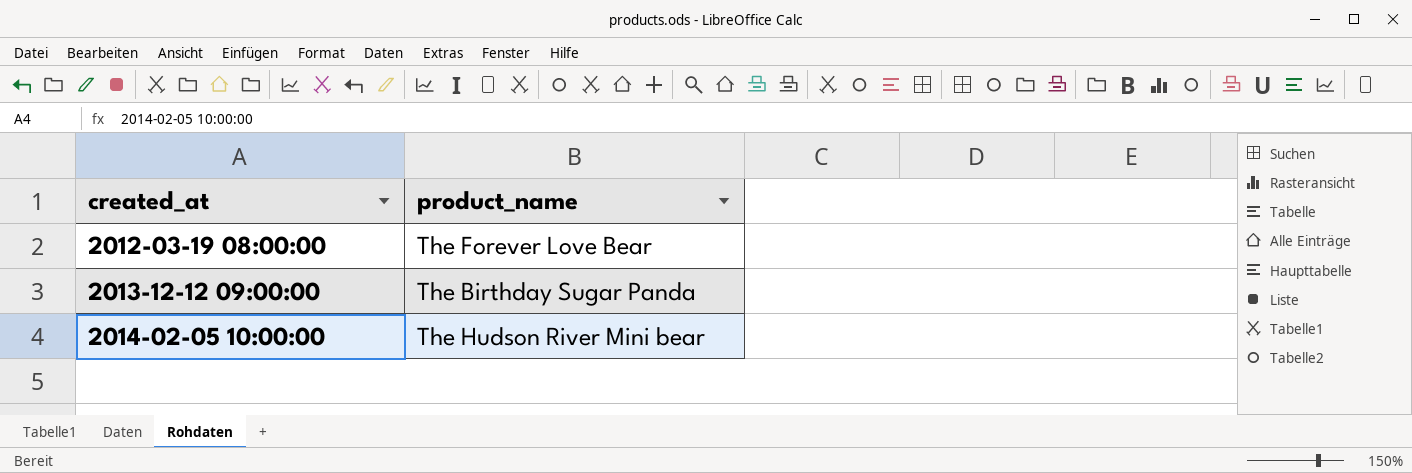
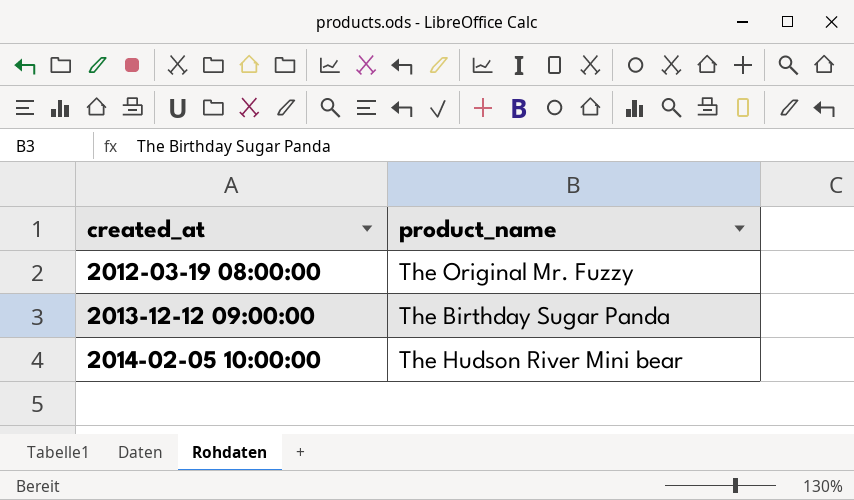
2012-03-19 08:00:00 | product_name: The Forever Love Bear -> The Original Mr. Fuzzy

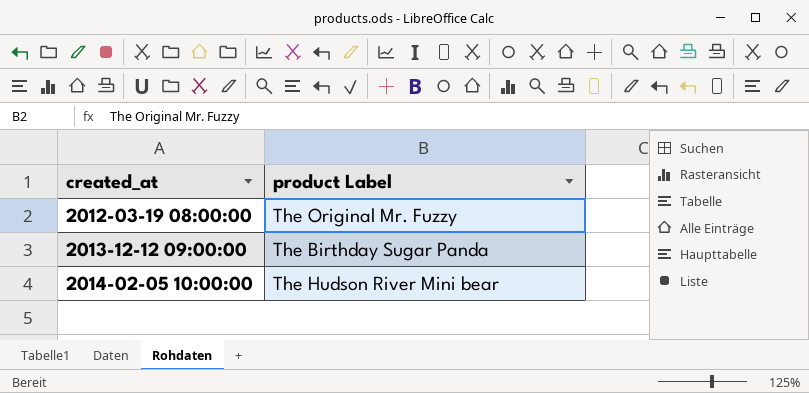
column name: product_name -> product Label

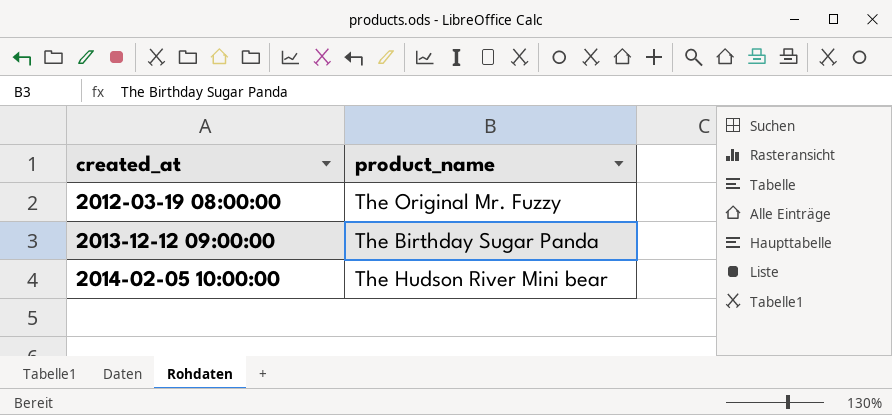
column name: product Label -> product_name

